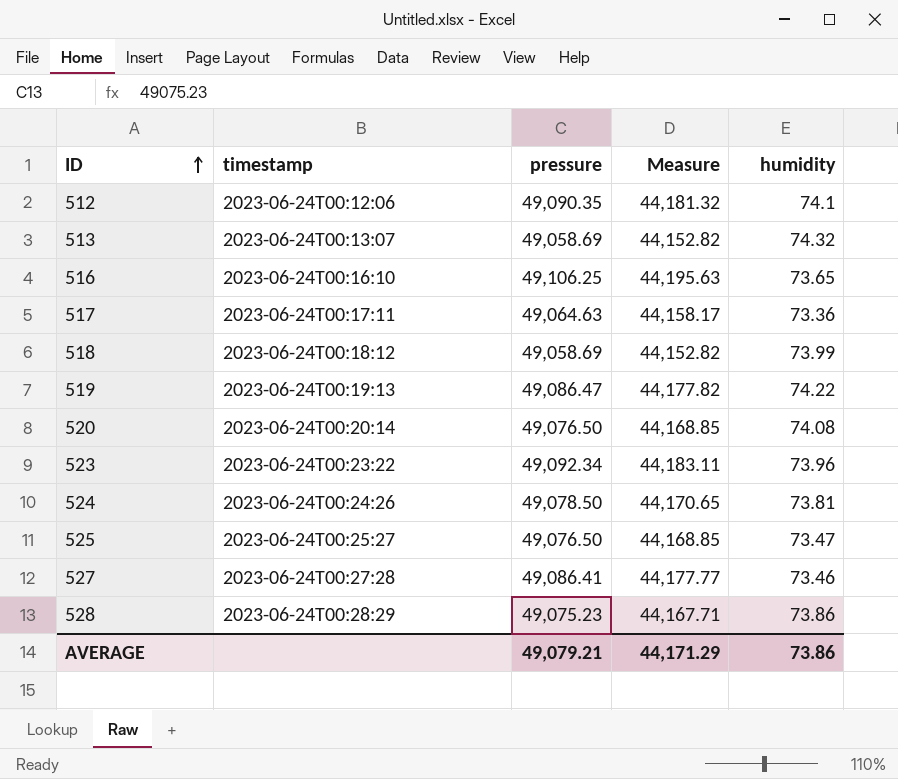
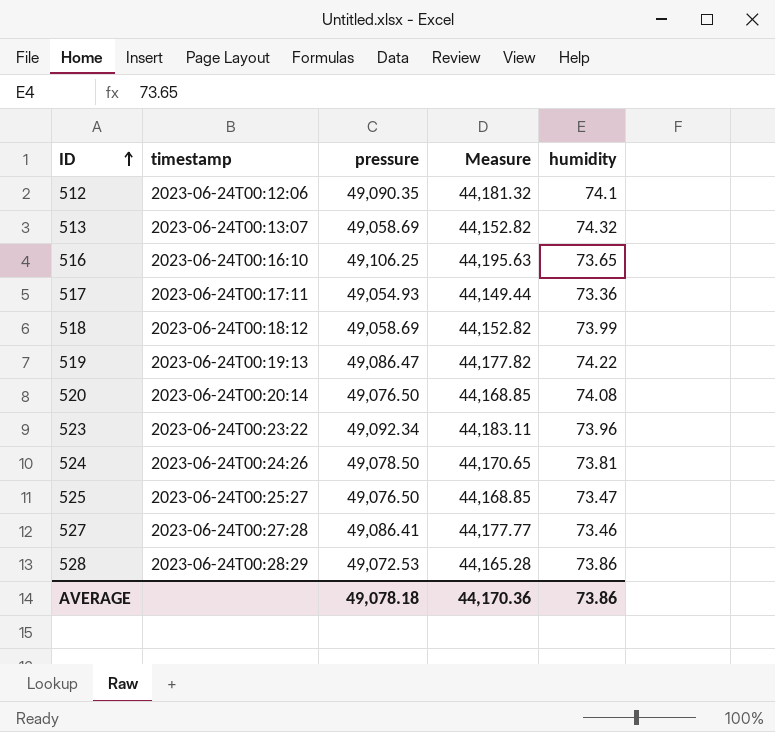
517 | pressure: 49,064.63 -> 49,054.93
517 | Measure: 44,158.17 -> 44,149.44
528 | pressure: 49,075.23 -> 49,072.53
528 | Measure: 44,167.71 -> 44,165.28
AVERAGE | pressure: 49,079.21 -> 49,078.18
AVERAGE | Measure: 44,171.29 -> 44,170.36

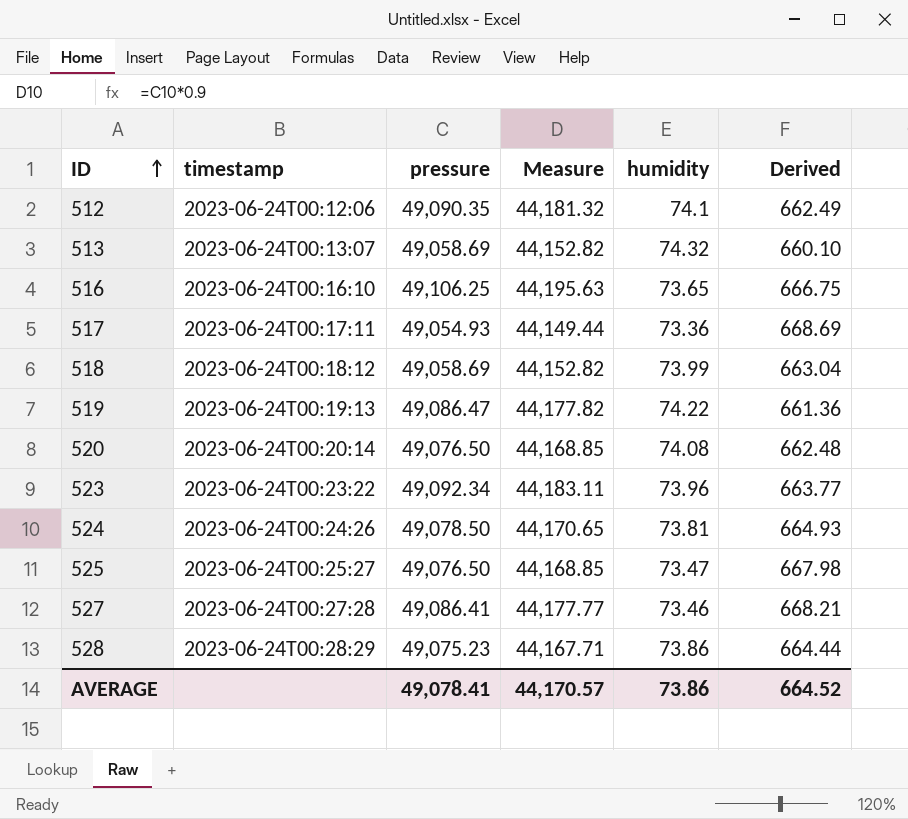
column Derived | formula: none -> [pressure] / [humidity]
528 | pressure: 49,072.53 -> 49,075.23
528 | Measure: 44,165.28 -> 44,167.71
AVERAGE | pressure: 49,078.18 -> 49,078.41
AVERAGE | Measure: 44,170.36 -> 44,170.57

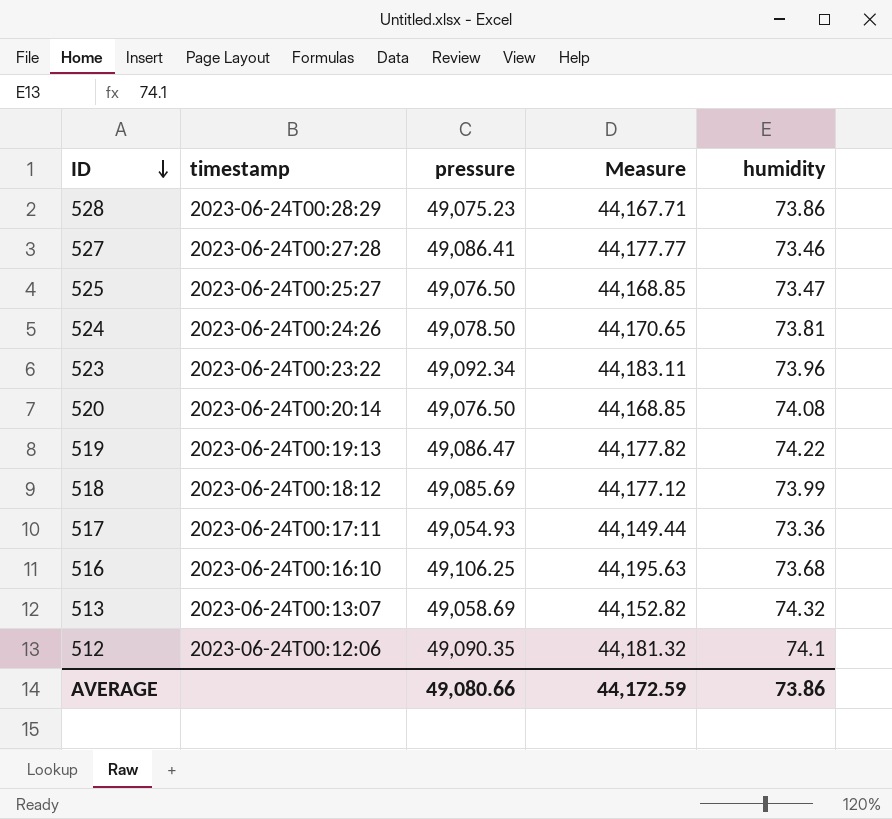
row order: ID ascending -> ID descending
column Derived | formula: [pressure] / [humidity] -> none
518 | pressure: 49,058.69 -> 49,085.69
518 | Measure: 44,152.82 -> 44,177.12
516 | humidity: 73.65 -> 73.68
AVERAGE | pressure: 49,078.41 -> 49,080.66
AVERAGE | Measure: 44,170.57 -> 44,172.59

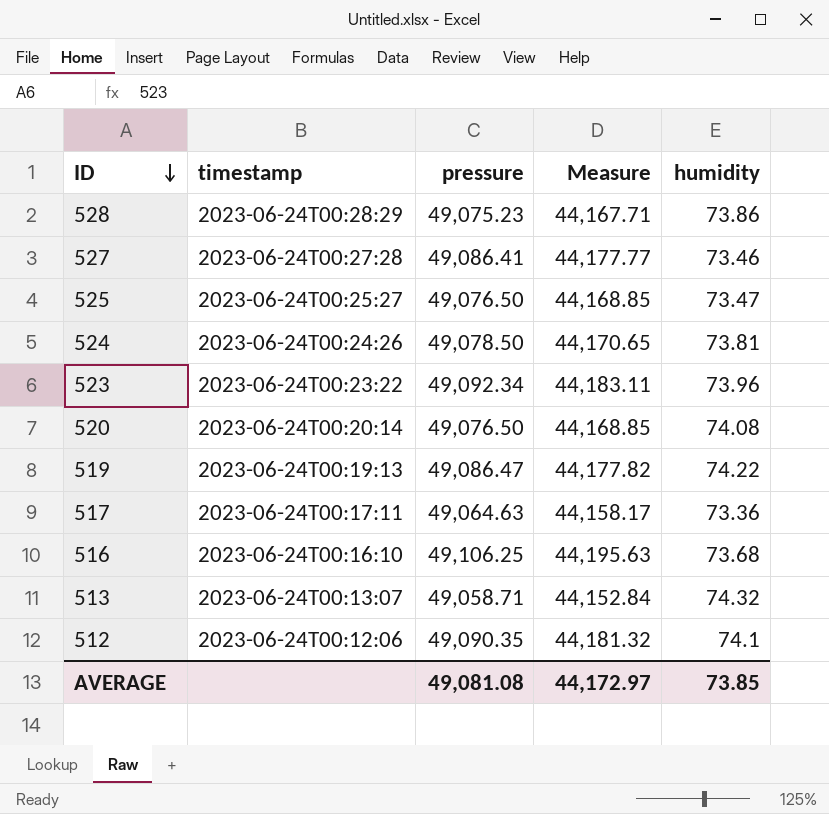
row 518: 2023-06-24T00:18:12 | 49,085.69 | 44,177.12 | 73.99 -> none
517 | pressure: 49,054.93 -> 49,064.63
517 | Measure: 44,149.44 -> 44,158.17
513 | pressure: 49,058.69 -> 49,058.71
513 | Measure: 44,152.82 -> 44,152.84
AVERAGE | pressure: 49,080.66 -> 49,081.08
AVERAGE | Measure: 44,172.59 -> 44,172.97
AVERAGE | humidity: 73.86 -> 73.85

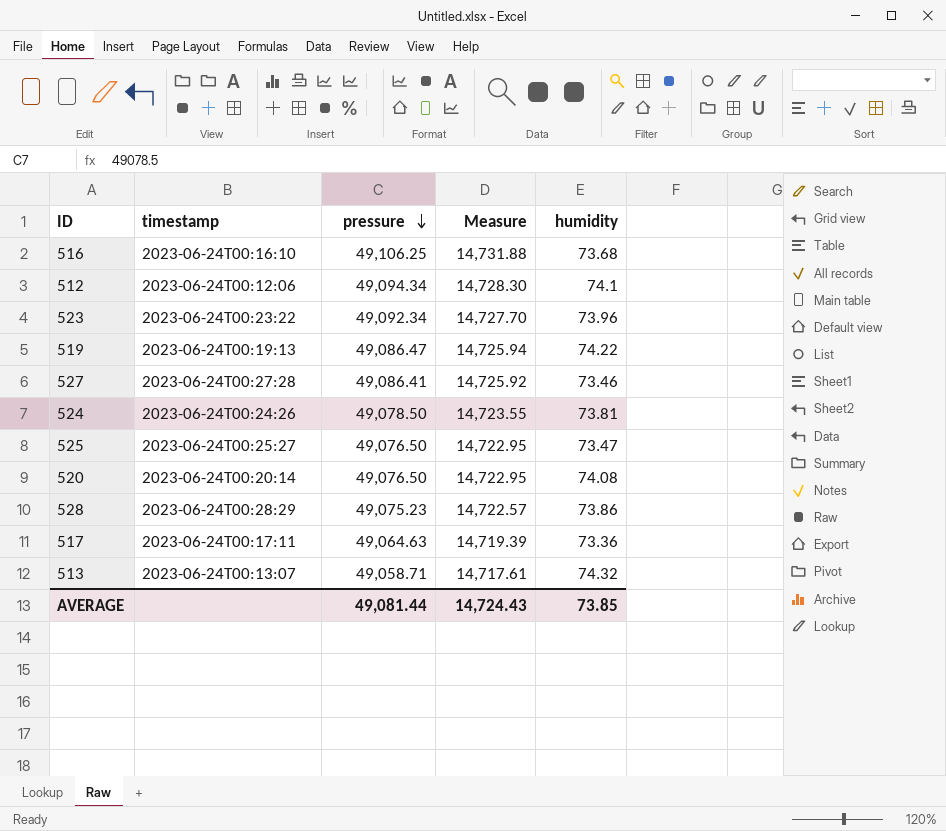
row order: ID descending -> pressure descending
column Measure | formula: [pressure] * 0.9 -> [pressure] * 0.3
512 | pressure: 49,090.35 -> 49,094.34
AVERAGE | pressure: 49,081.08 -> 49,081.44
AVERAGE | Measure: 44,172.97 -> 14,724.43

